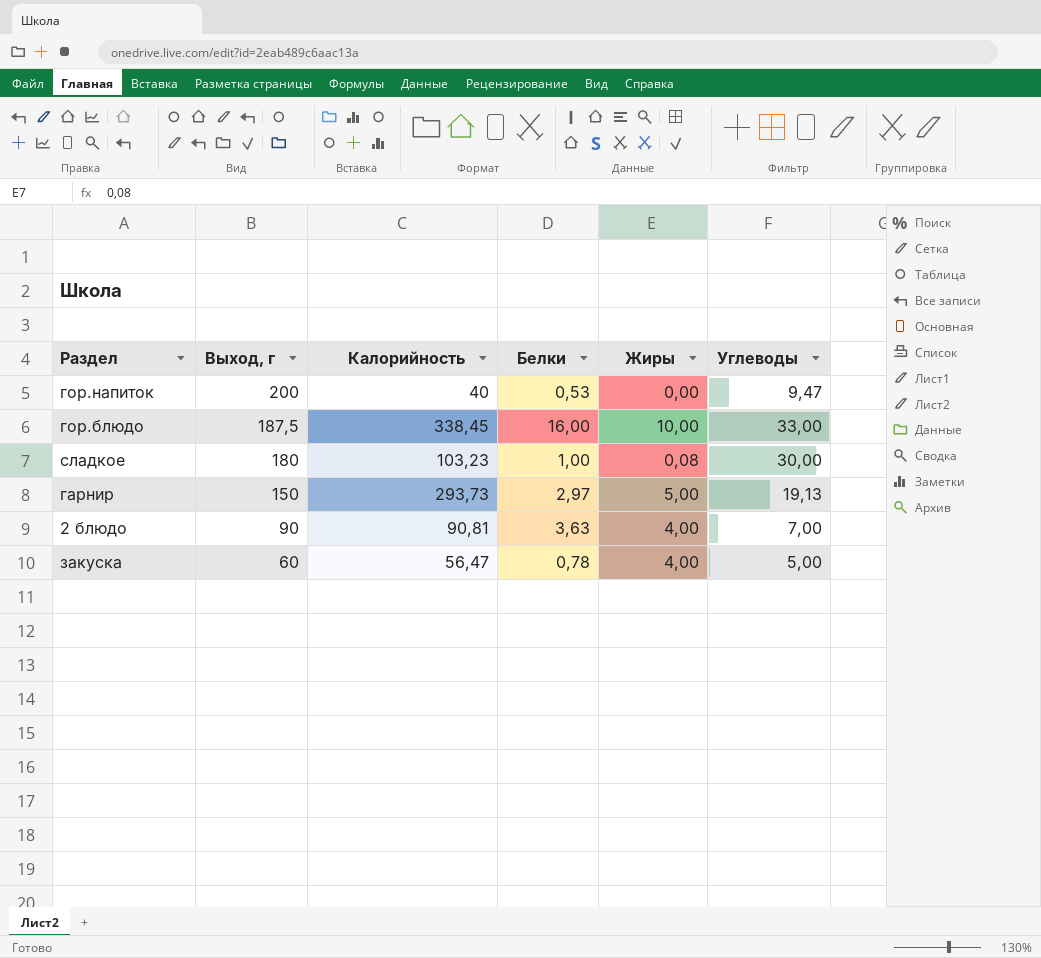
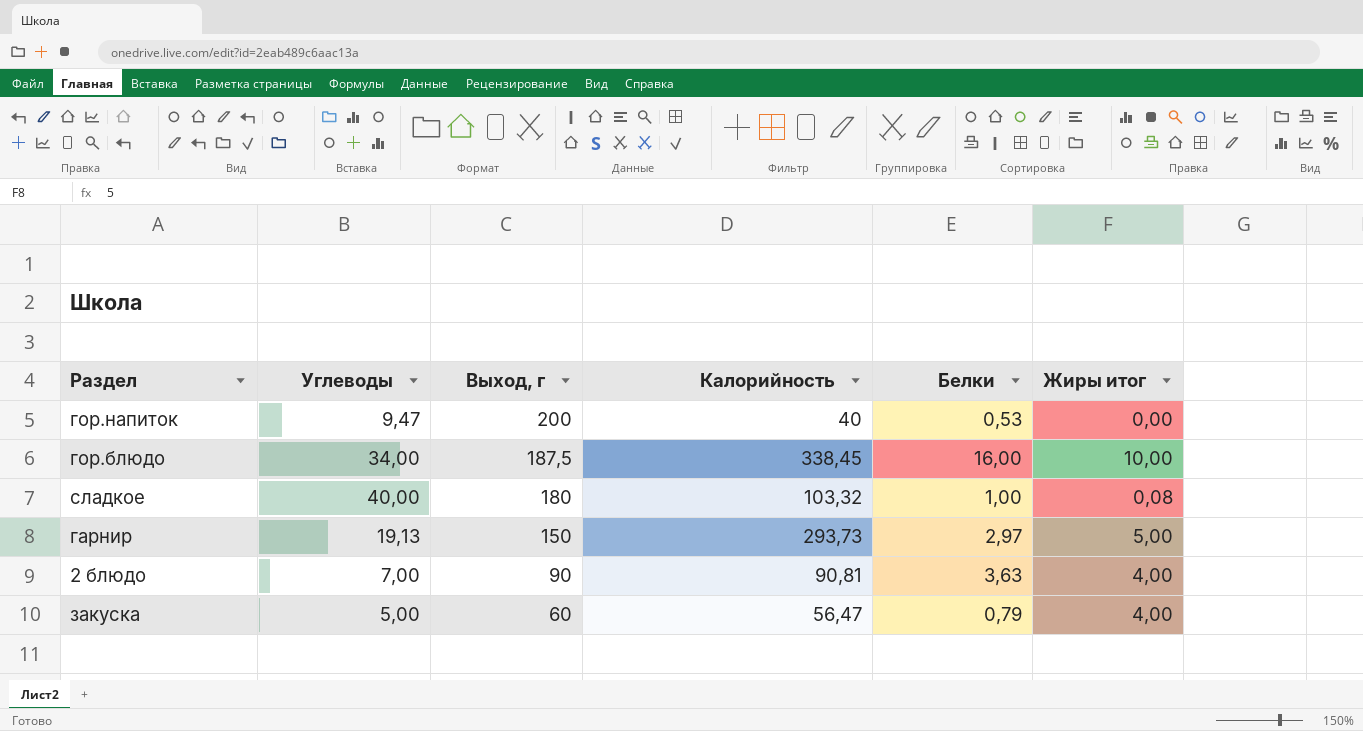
column Углеводы | position: 6 -> 2
column name: Жиры -> Жиры итог
гор.блюдо | Углеводы: 33,00 -> 34,00
сладкое | Углеводы: 30,00 -> 40,00
сладкое | Калорийность: 103,23 -> 103,32
закуска | Белки: 0,78 -> 0,79

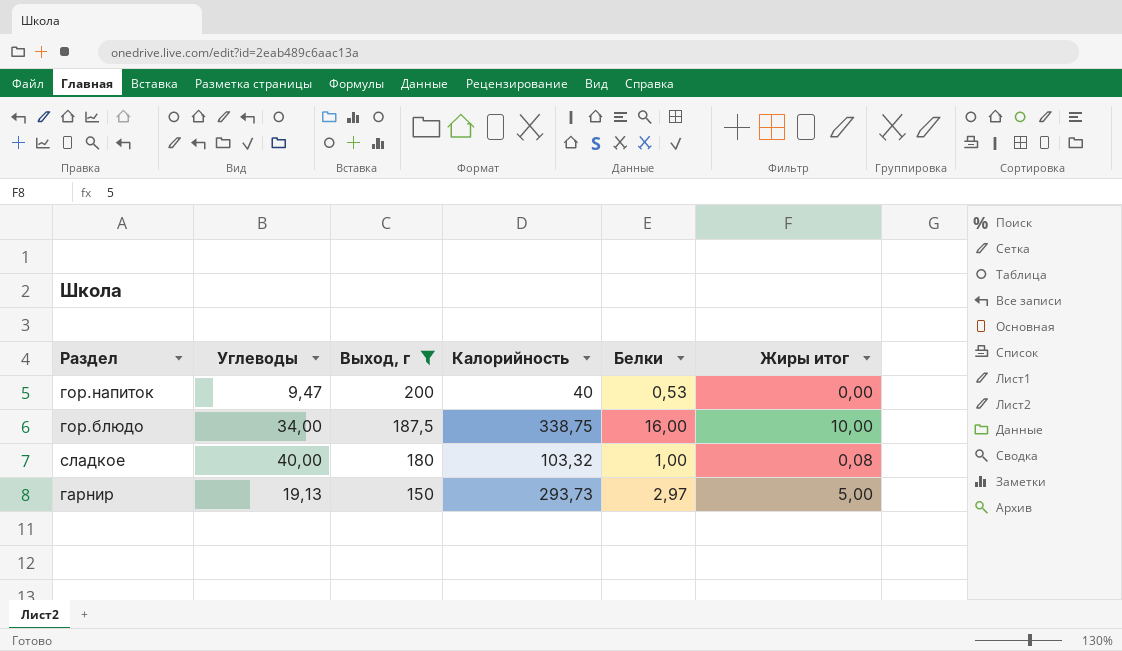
filter: none -> Выход, г >= 150
гор.блюдо | Калорийность: 338,45 -> 338,75

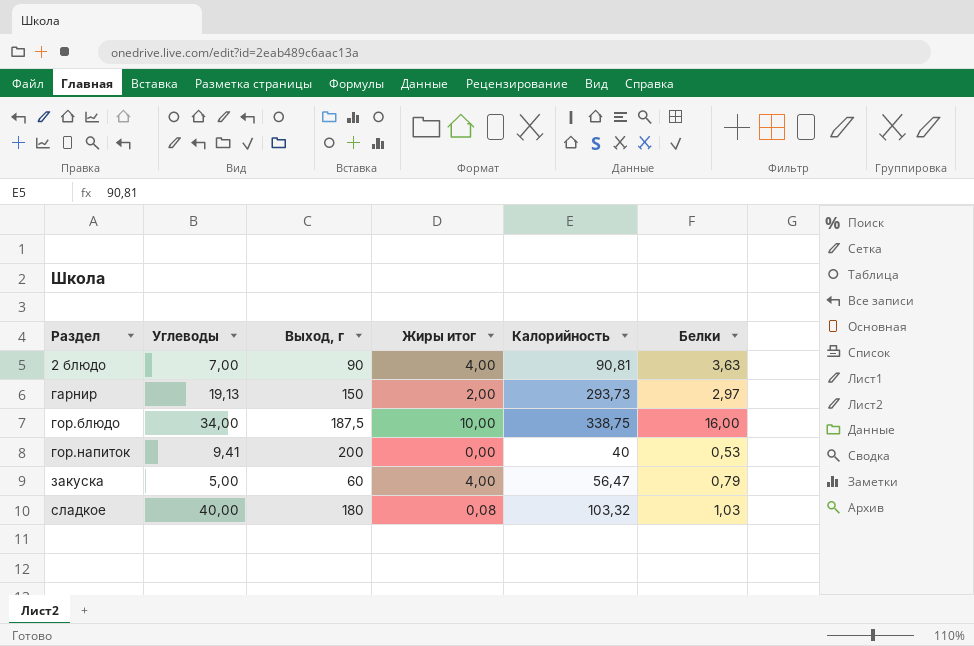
filter: Выход, г >= 150 -> none
row order: Выход, г descending -> Раздел ascending
column Жиры итог | position: 6 -> 4
гарнир | Жиры итог: 5,00 -> 2,00
гор.напиток | Углеводы: 9,47 -> 9,41
сладкое | Белки: 1,00 -> 1,03

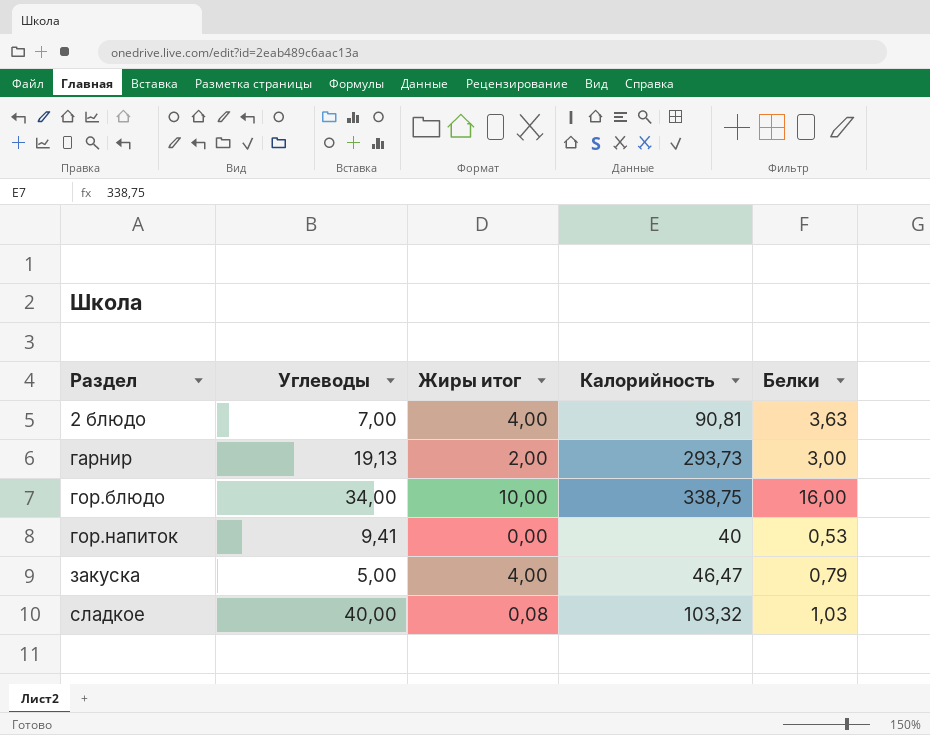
column Выход, г | position: 3 -> none
гарнир | Белки: 2,97 -> 3,00
закуска | Калорийность: 56,47 -> 46,47

